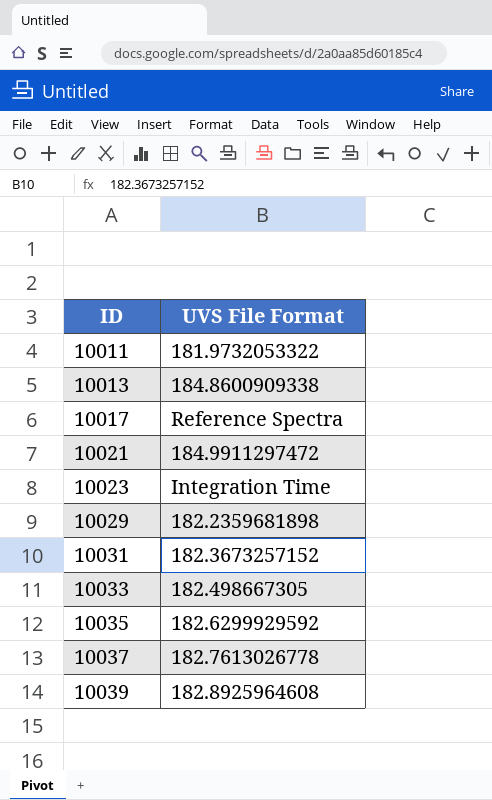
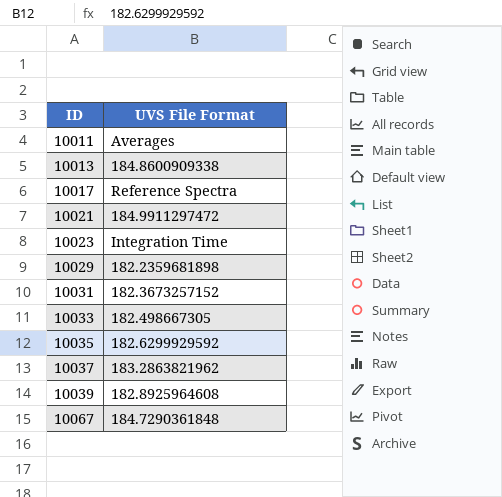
10011 | UVS File Format: 181.9732053322 -> Averages
10037 | UVS File Format: 182.7613026778 -> 183.2863821962
row 10067: none -> 184.7290361848

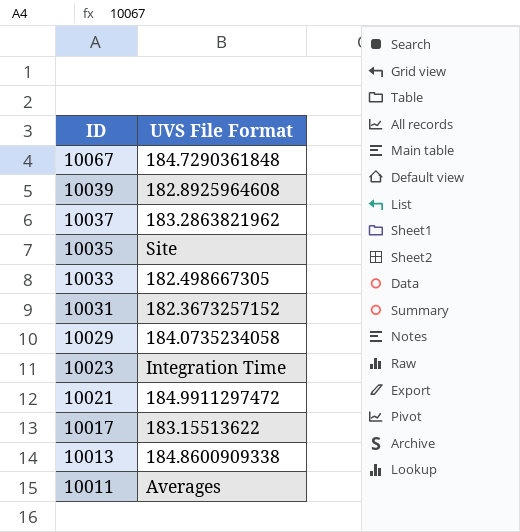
row order: ID ascending -> ID descending
10035 | UVS File Format: 182.6299929592 -> Site
10029 | UVS File Format: 182.2359681898 -> 184.0735234058
10017 | UVS File Format: Reference Spectra -> 183.15513622

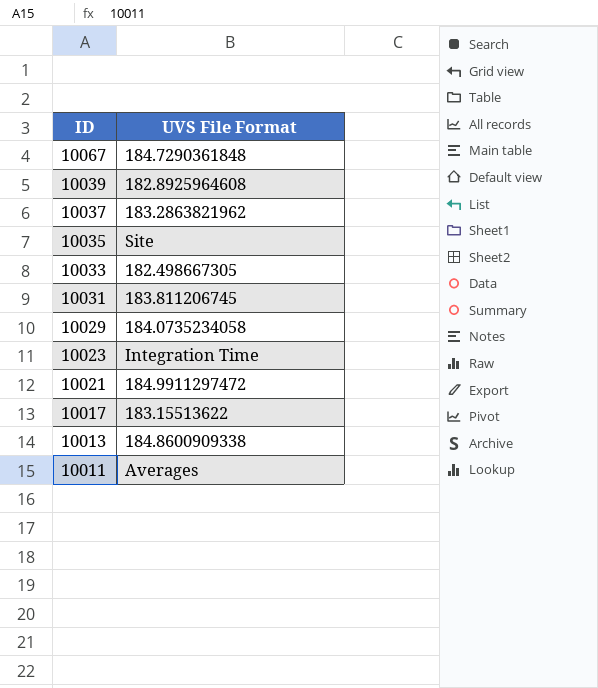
10031 | UVS File Format: 182.3673257152 -> 183.811206745

